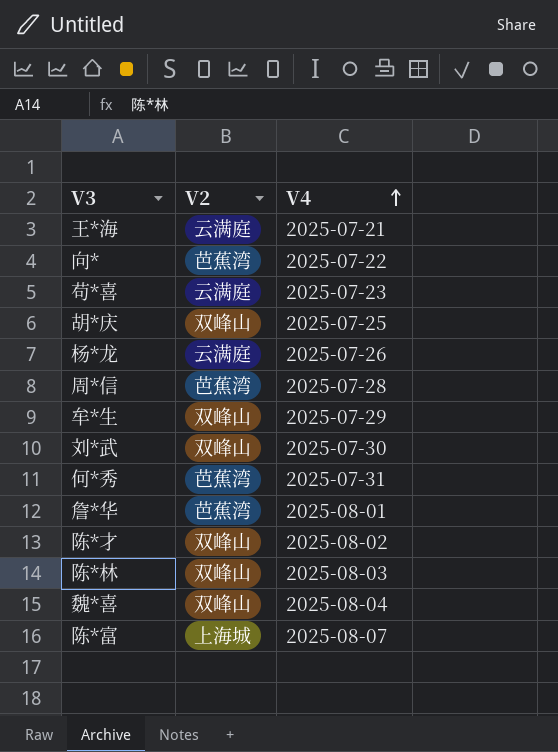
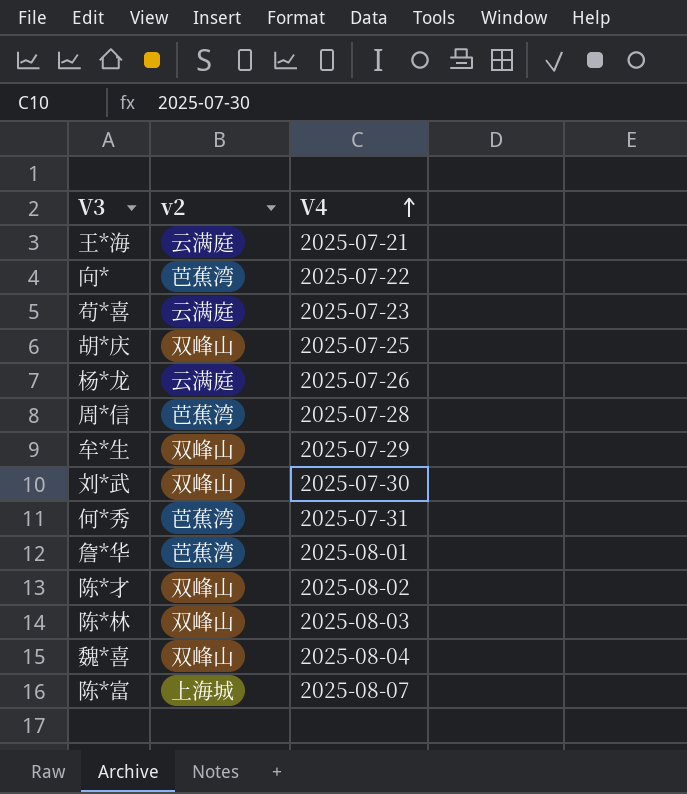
column name: V2 -> v2

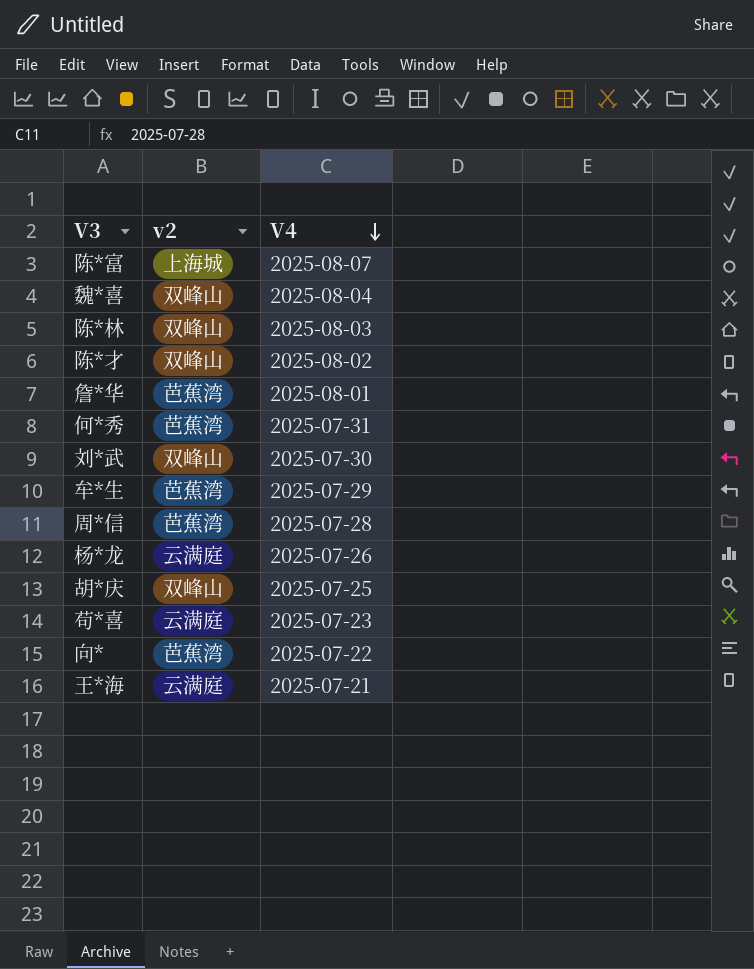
row order: V4 ascending -> V4 descending
牟*生 | v2: 双峰山 -> 芭蕉湾

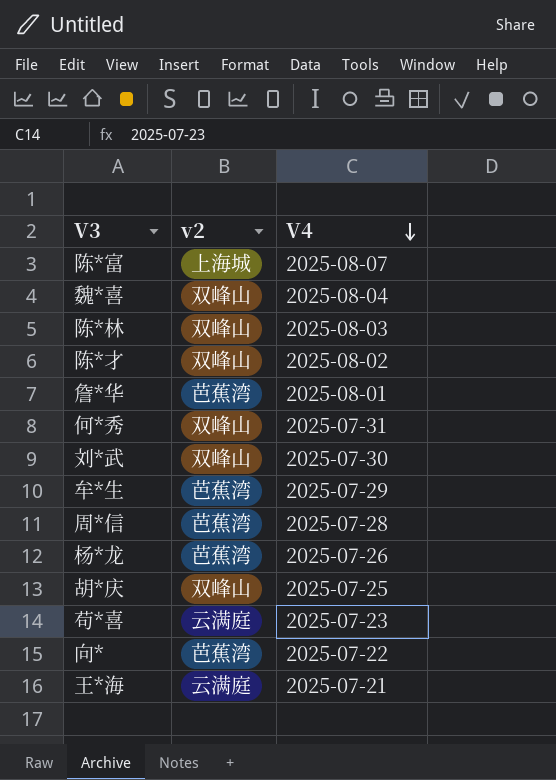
何*秀 | v2: 芭蕉湾 -> 双峰山
杨*龙 | v2: 云满庭 -> 芭蕉湾

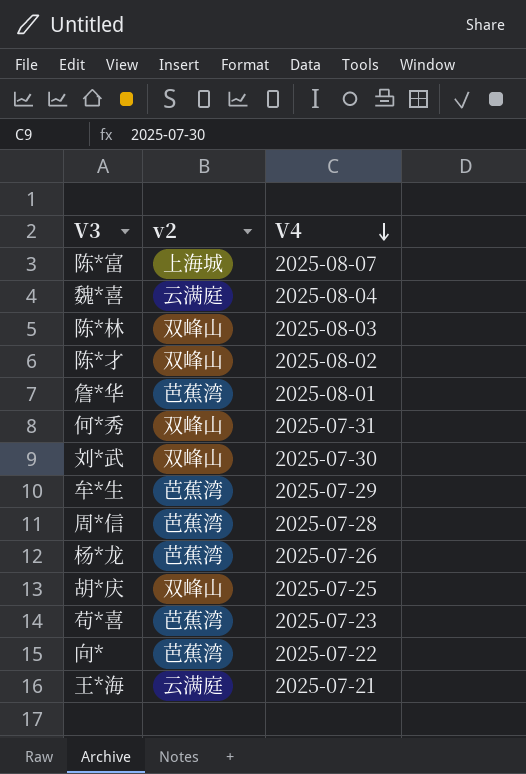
魏*喜 | v2: 双峰山 -> 云满庭
苟*喜 | v2: 云满庭 -> 芭蕉湾

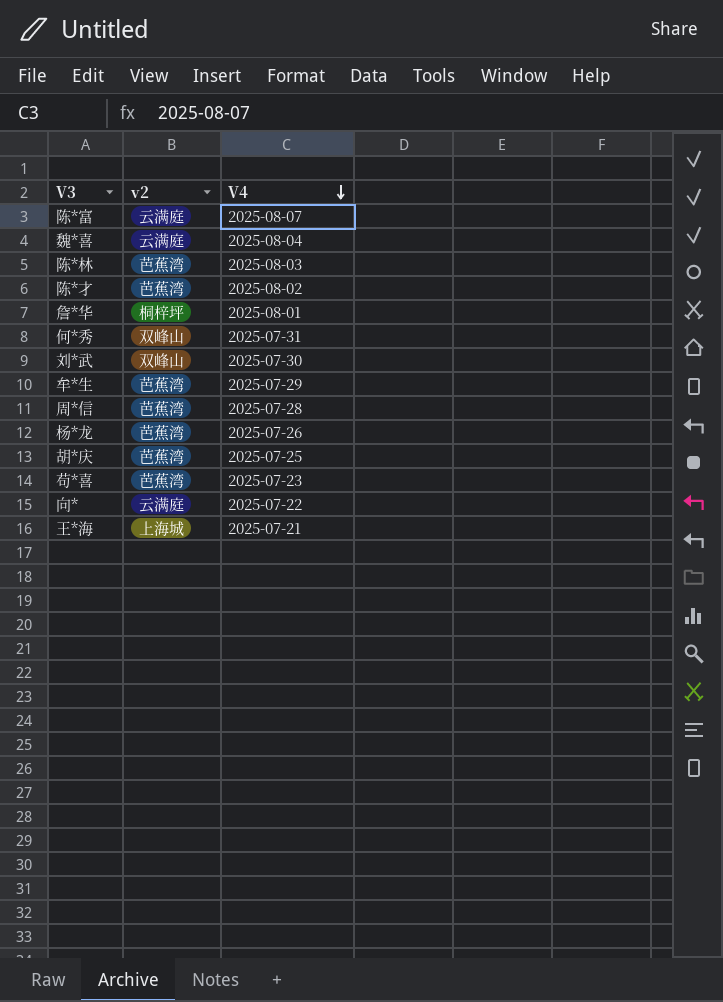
陈*富 | v2: 上海城 -> 云满庭
陈*林 | v2: 双峰山 -> 芭蕉湾
陈*才 | v2: 双峰山 -> 芭蕉湾
詹*华 | v2: 芭蕉湾 -> 桐梓坪
胡*庆 | v2: 双峰山 -> 芭蕉湾
向* | v2: 芭蕉湾 -> 云满庭
王*海 | v2: 云满庭 -> 上海城

